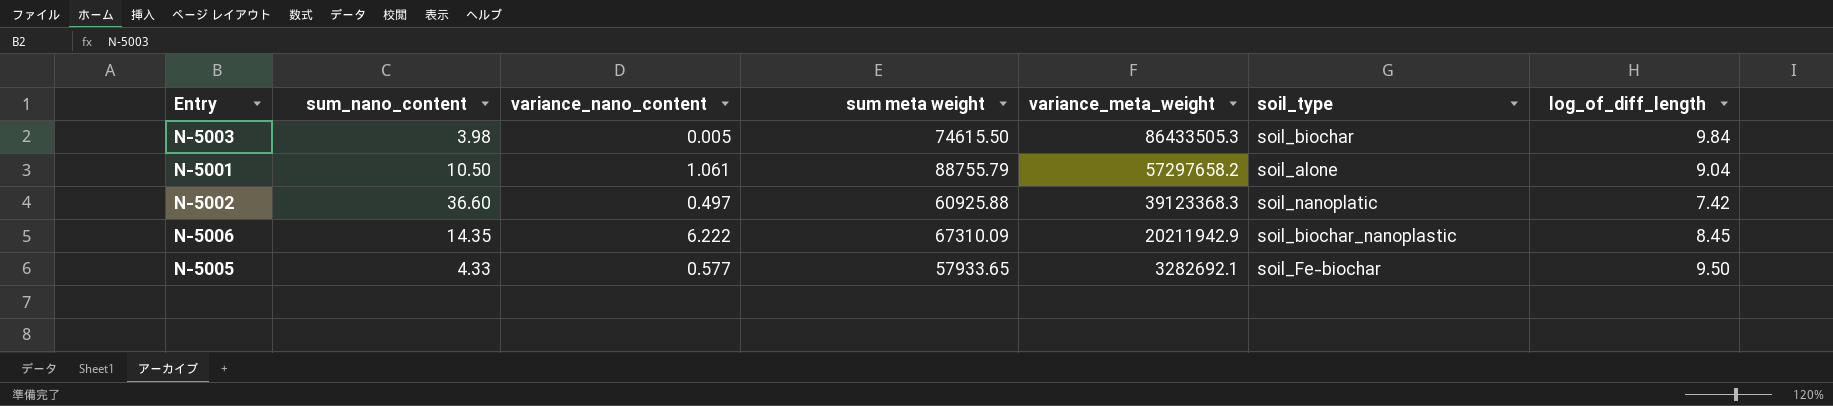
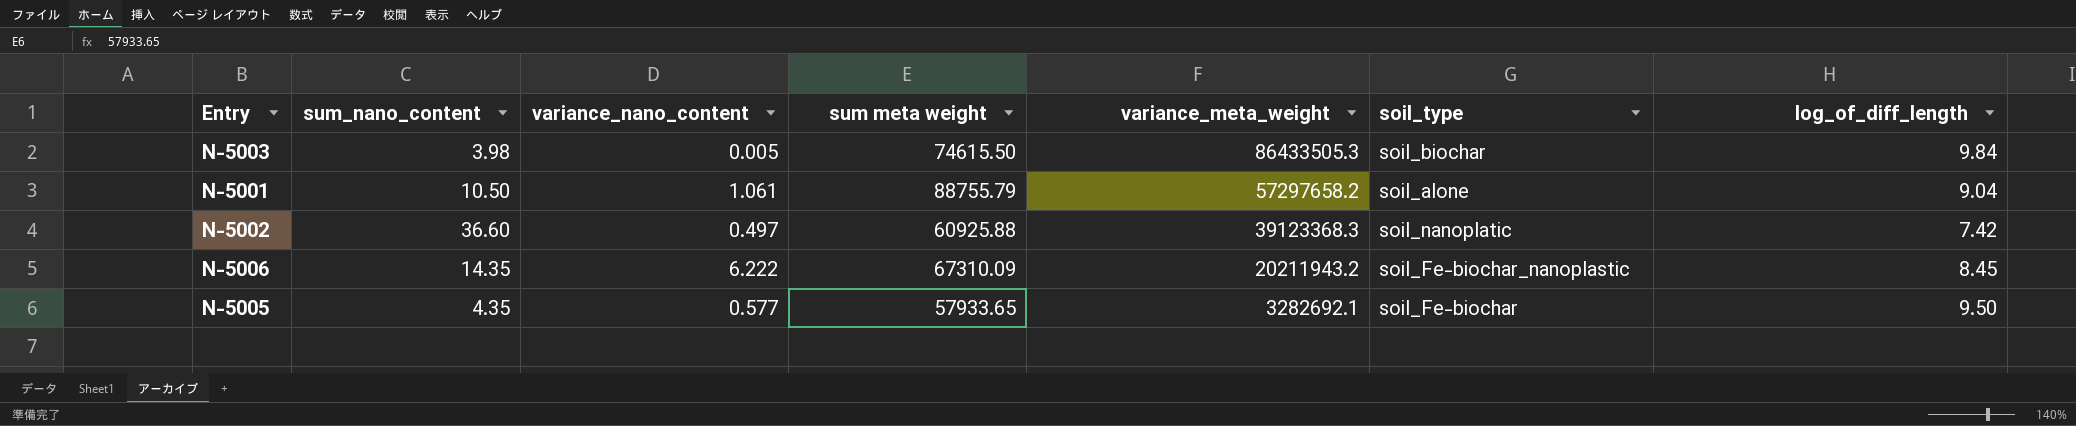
N-5006 | variance_meta_weight: 20211942.9 -> 20211943.2
N-5006 | soil_type: soil_biochar_nanoplastic -> soil_Fe-biochar_nanoplastic
N-5005 | sum_nano_content: 4.33 -> 4.35

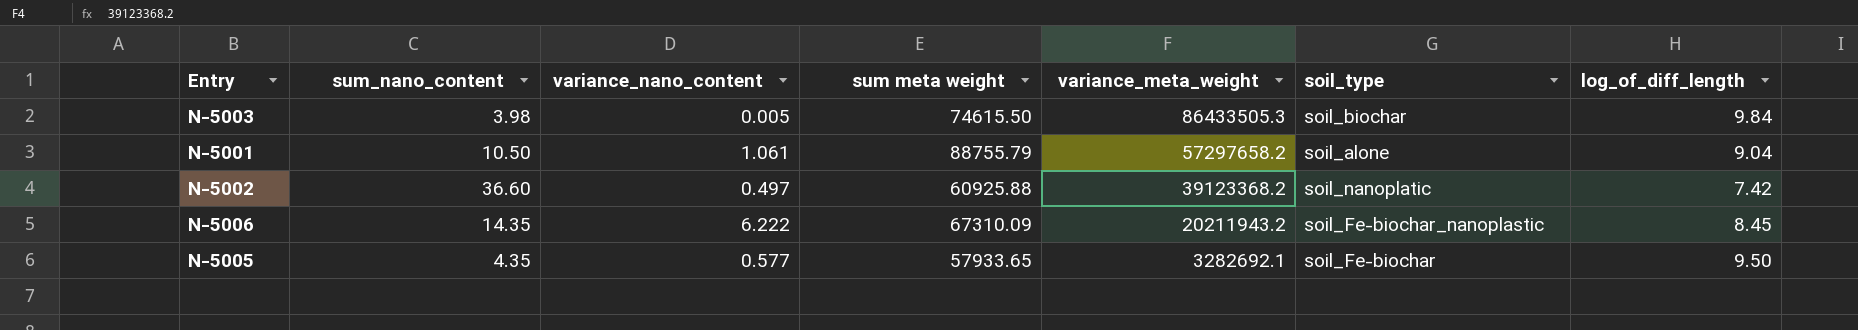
N-5002 | variance_meta_weight: 39123368.3 -> 39123368.2

